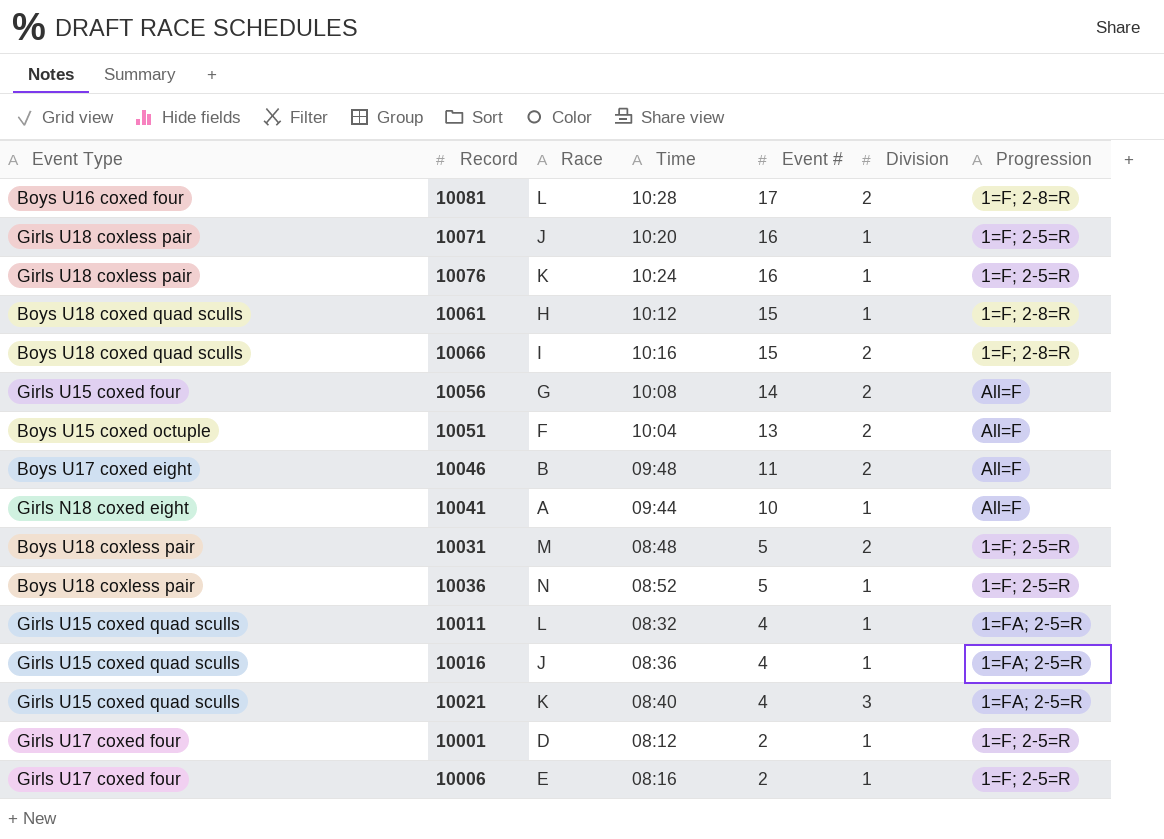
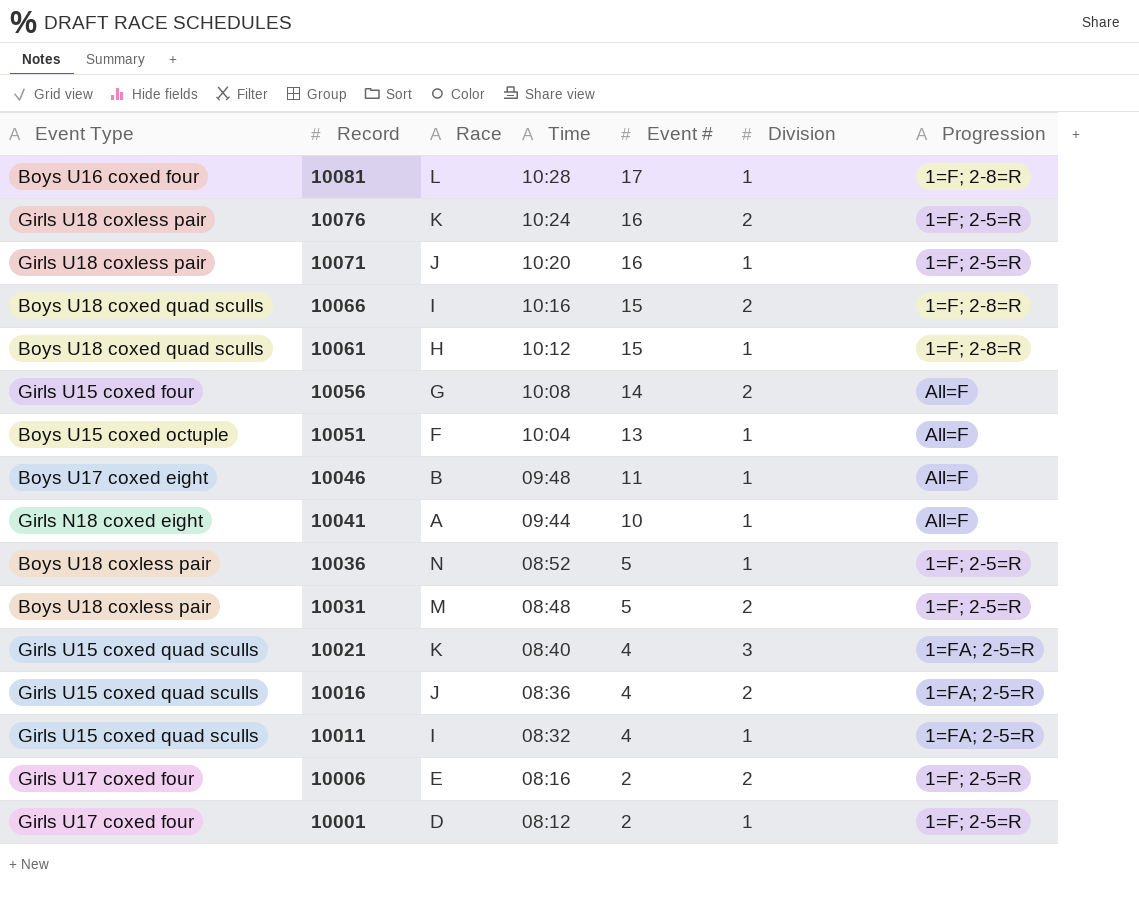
row order: Event # descending -> Record descending
10081 | Division: 2 -> 1
10076 | Division: 1 -> 2
10051 | Division: 2 -> 1
10046 | Division: 2 -> 1
10016 | Division: 1 -> 2
10011 | Race: L -> I
10006 | Division: 1 -> 2

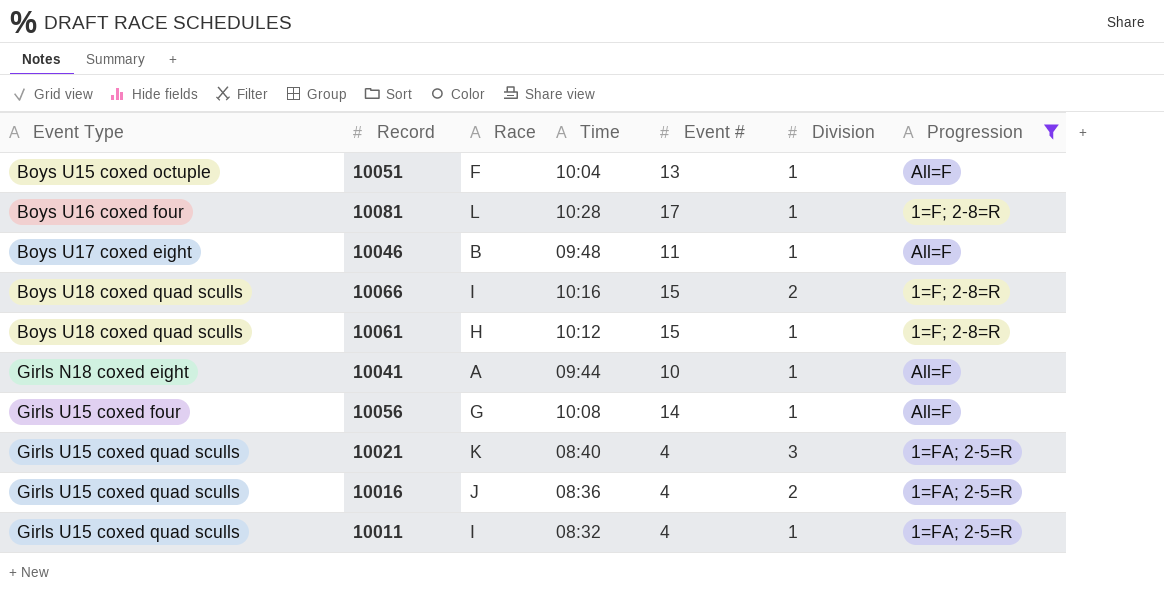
filter: none -> Progression != 1=F; 2-5=R
row order: Record descending -> Event Type ascending
10056 | Division: 2 -> 1

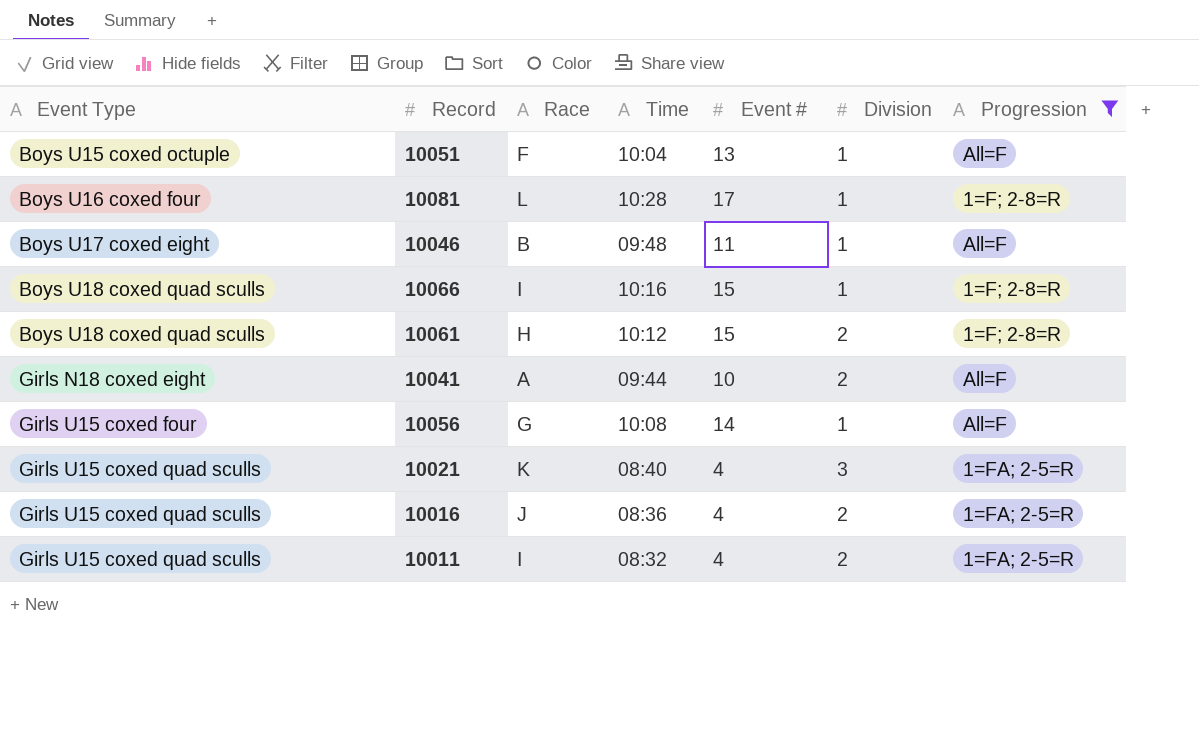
10066 | Division: 2 -> 1
10061 | Division: 1 -> 2
10041 | Division: 1 -> 2
10011 | Division: 1 -> 2

